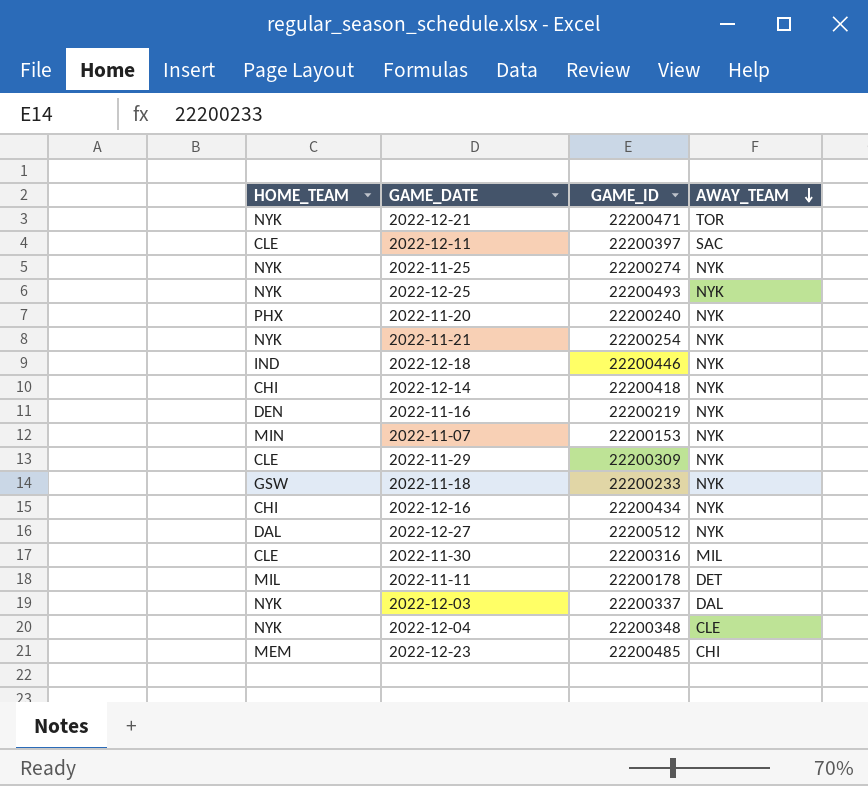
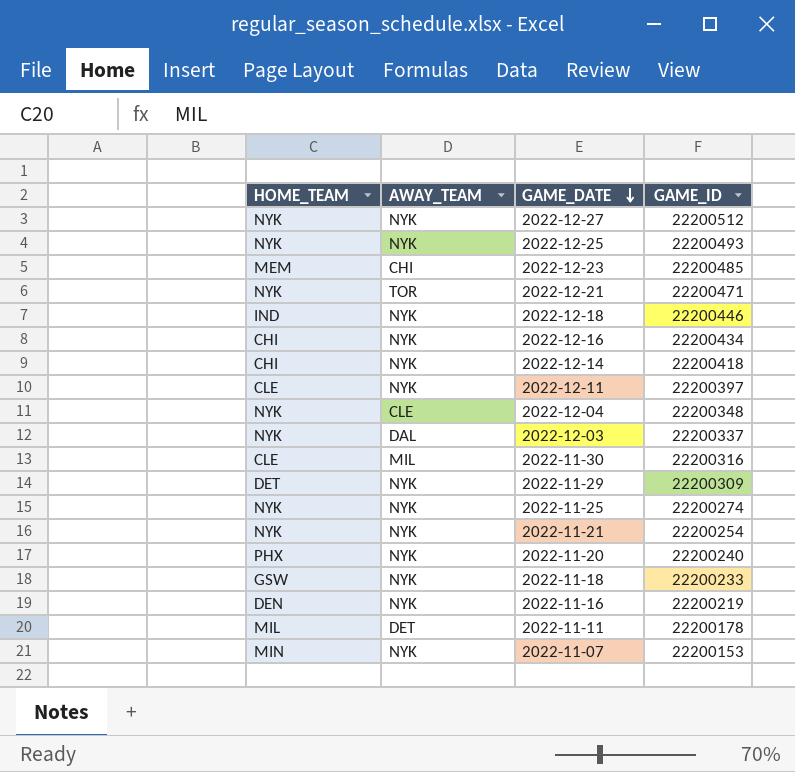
row order: AWAY_TEAM descending -> GAME_DATE descending
column AWAY_TEAM | position: 4 -> 2
2022-12-27 | HOME_TEAM: DAL -> NYK
2022-12-11 | AWAY_TEAM: SAC -> NYK
2022-11-29 | HOME_TEAM: CLE -> DET

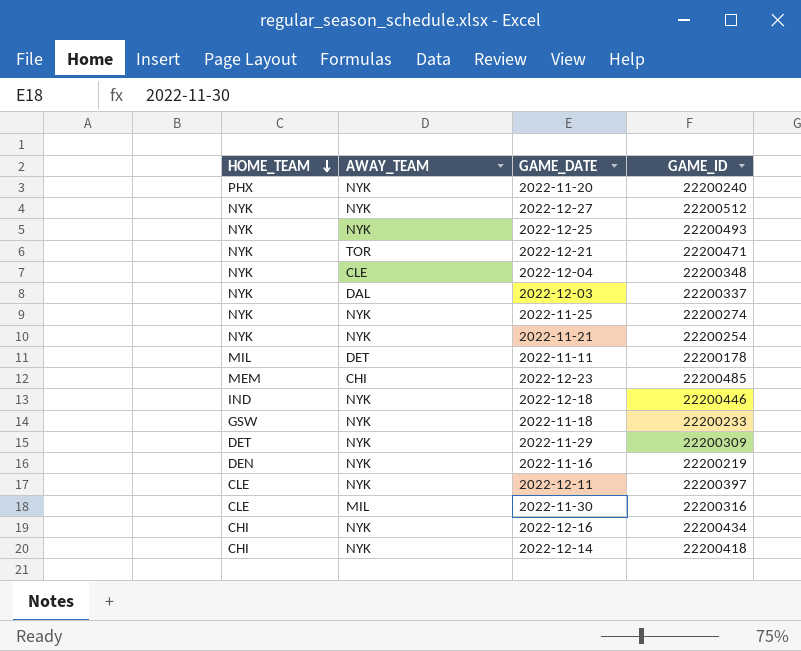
row order: GAME_DATE descending -> HOME_TEAM descending
row 2022-11-07: MIN | NYK | 22200153 -> none

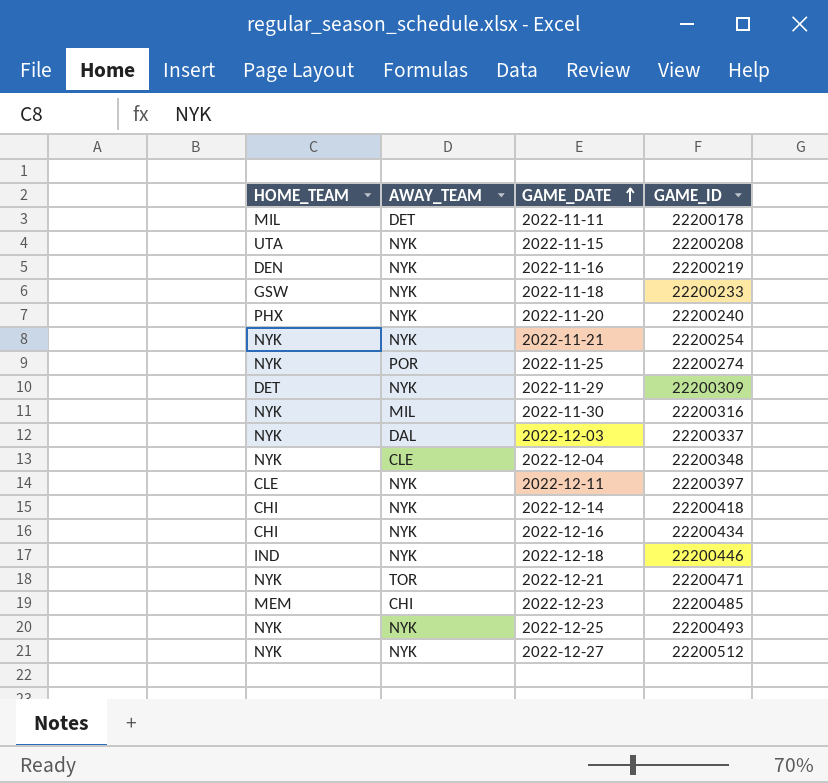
row order: HOME_TEAM descending -> GAME_DATE ascending
row 2022-11-15: none -> UTA | NYK | 22200208
2022-11-25 | AWAY_TEAM: NYK -> POR
2022-11-30 | HOME_TEAM: CLE -> NYK

